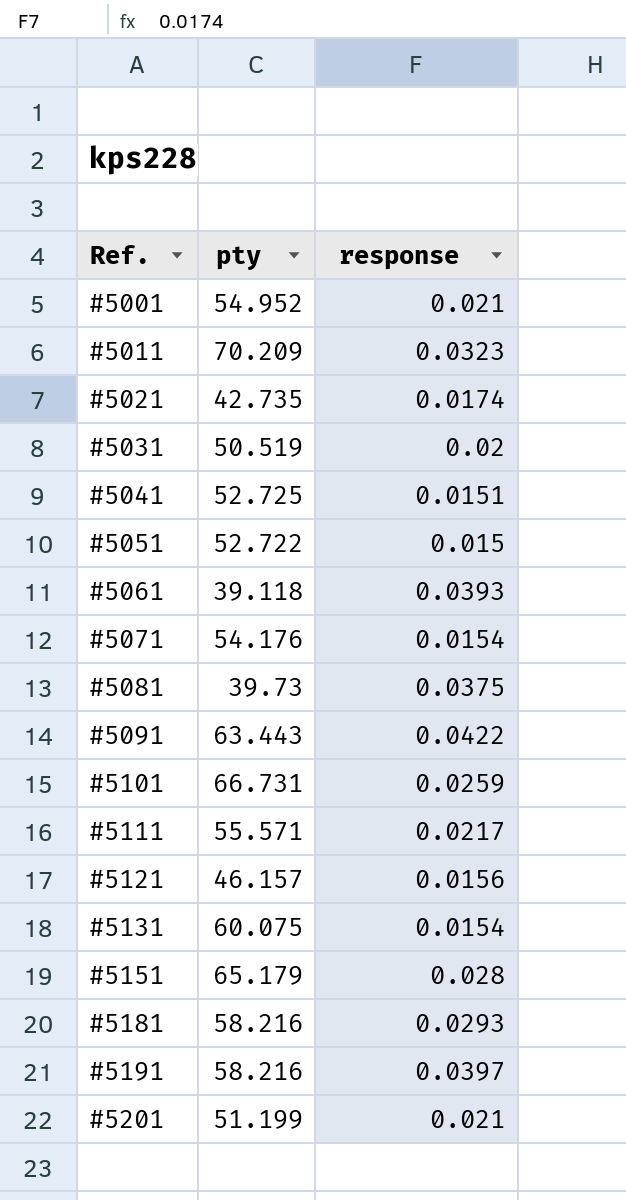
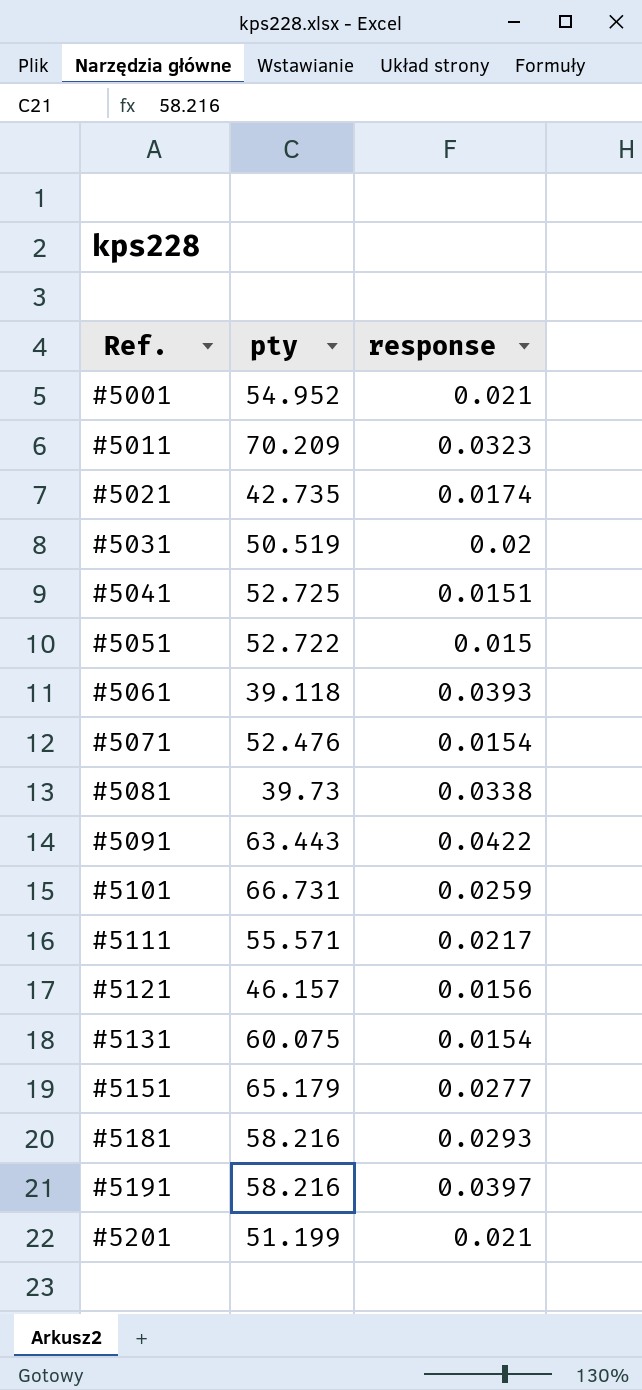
#5071 | pty: 54.176 -> 52.476
#5081 | response: 0.0375 -> 0.0338
#5151 | response: 0.028 -> 0.0277

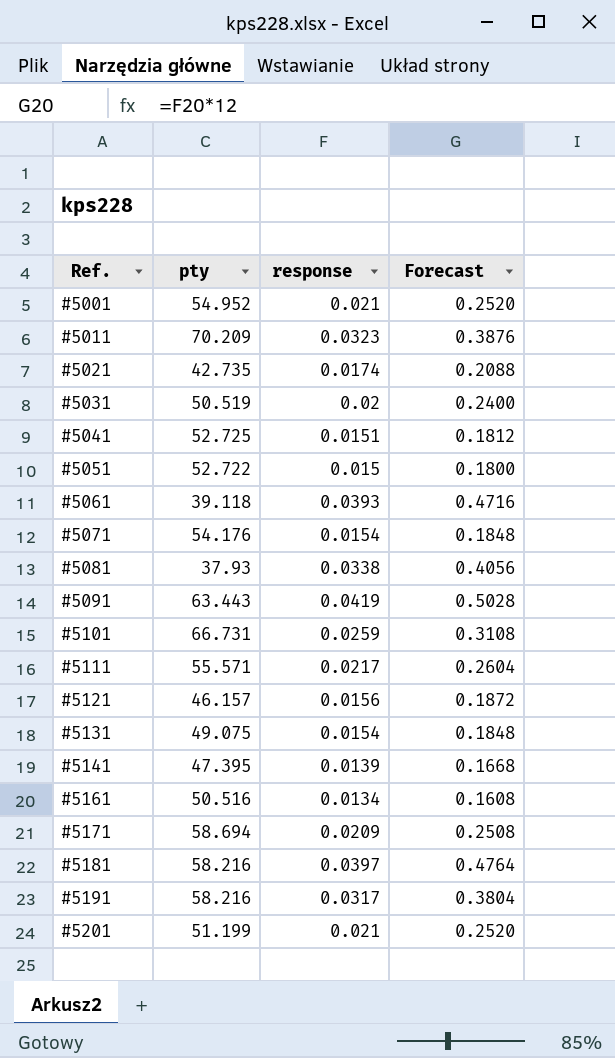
column Forecast | formula: none -> [response] * 12
row #5151: 65.179 | 0.0277 -> none
#5071 | pty: 52.476 -> 54.176
#5081 | pty: 39.73 -> 37.93
#5091 | response: 0.0422 -> 0.0419
#5131 | pty: 60.075 -> 49.075
row #5141: none -> 47.395 | 0.0139 | 0.1668
row #5161: none -> 50.516 | 0.0134 | 0.1608
row #5171: none -> 58.694 | 0.0209 | 0.2508
#5181 | response: 0.0293 -> 0.0397
#5191 | response: 0.0397 -> 0.0317

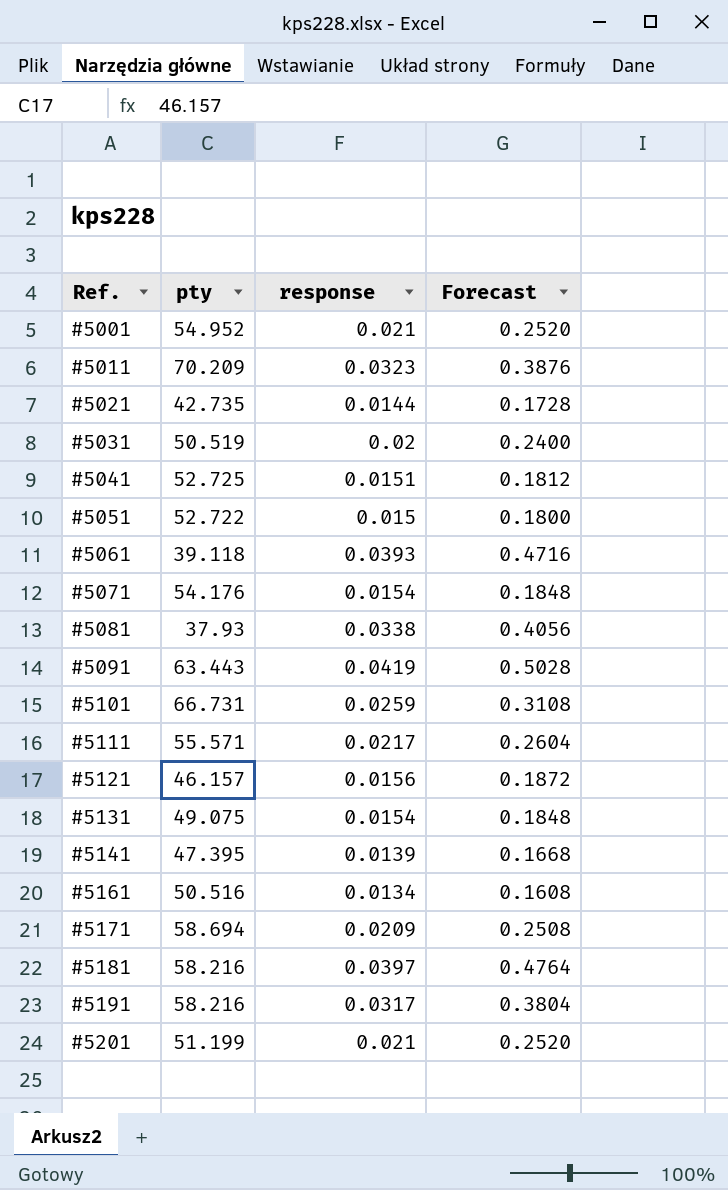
#5021 | response: 0.0174 -> 0.0144
#5021 | Forecast: 0.2088 -> 0.1728

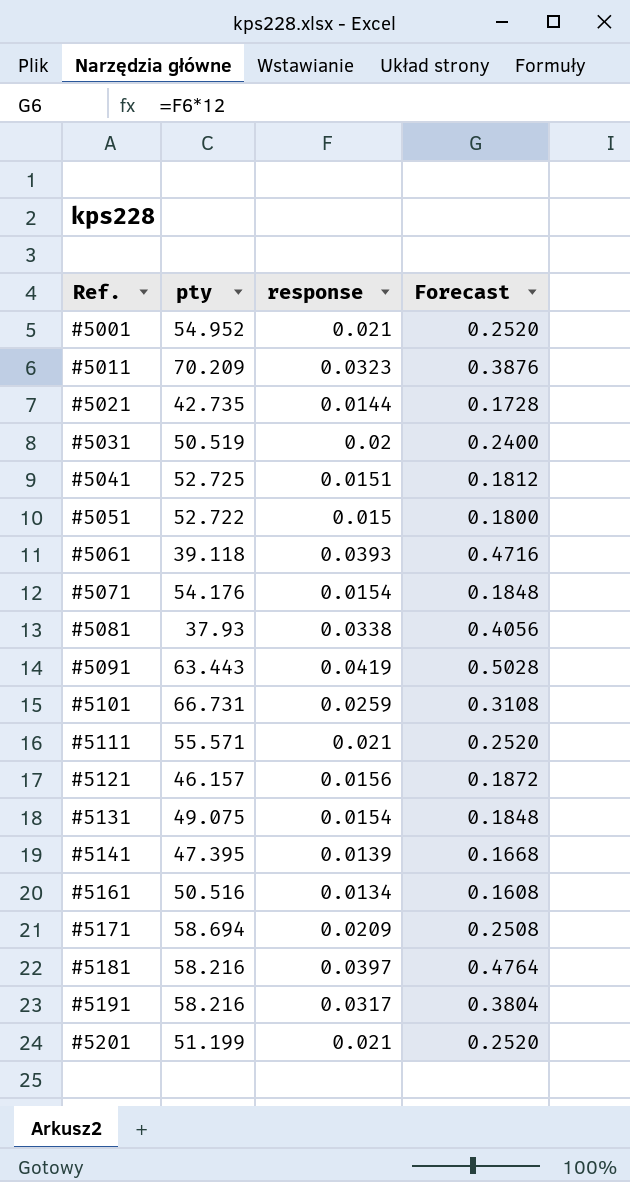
#5111 | response: 0.0217 -> 0.021
#5111 | Forecast: 0.2604 -> 0.2520

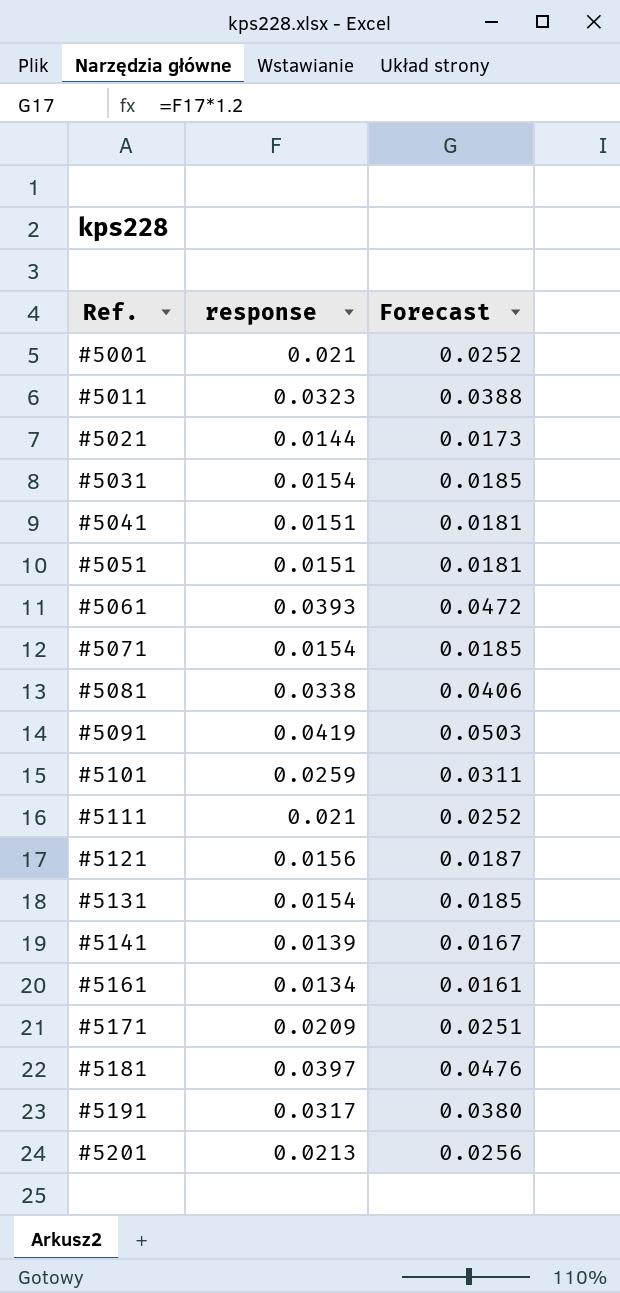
column pty | position: 2 -> none
column Forecast | formula: [response] * 12 -> [response] * 1.2
#5031 | response: 0.02 -> 0.0154
#5051 | response: 0.015 -> 0.0151
#5201 | response: 0.021 -> 0.0213

